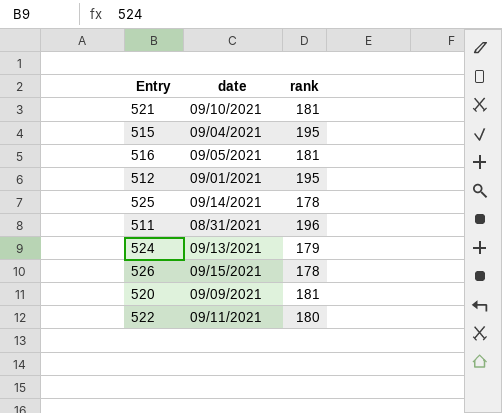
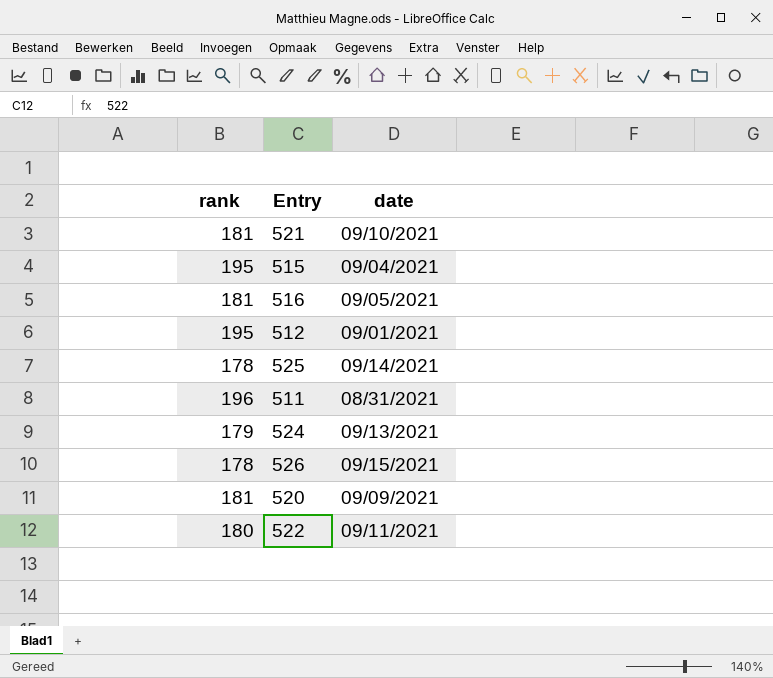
column rank | position: 3 -> 1

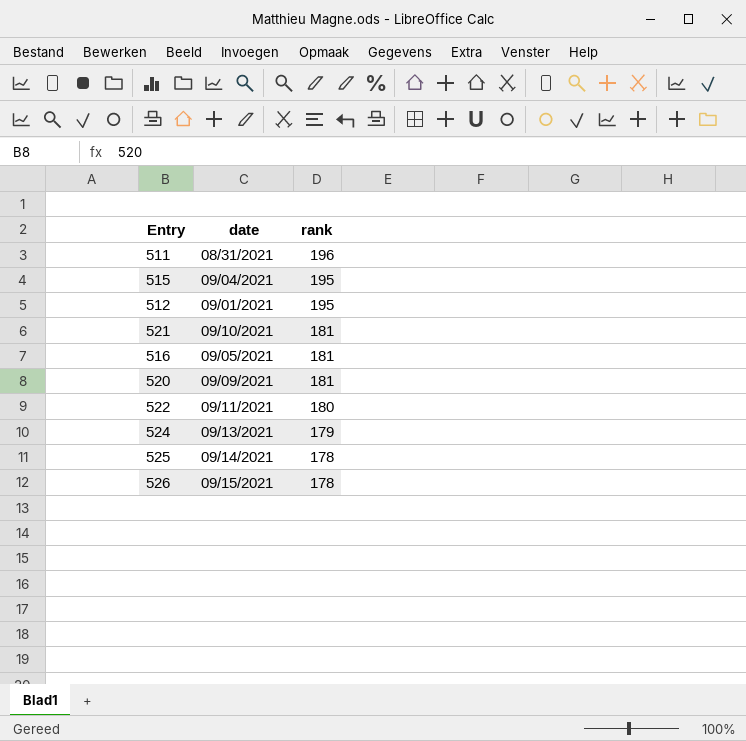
row order: none -> rank descending
column rank | position: 1 -> 3

